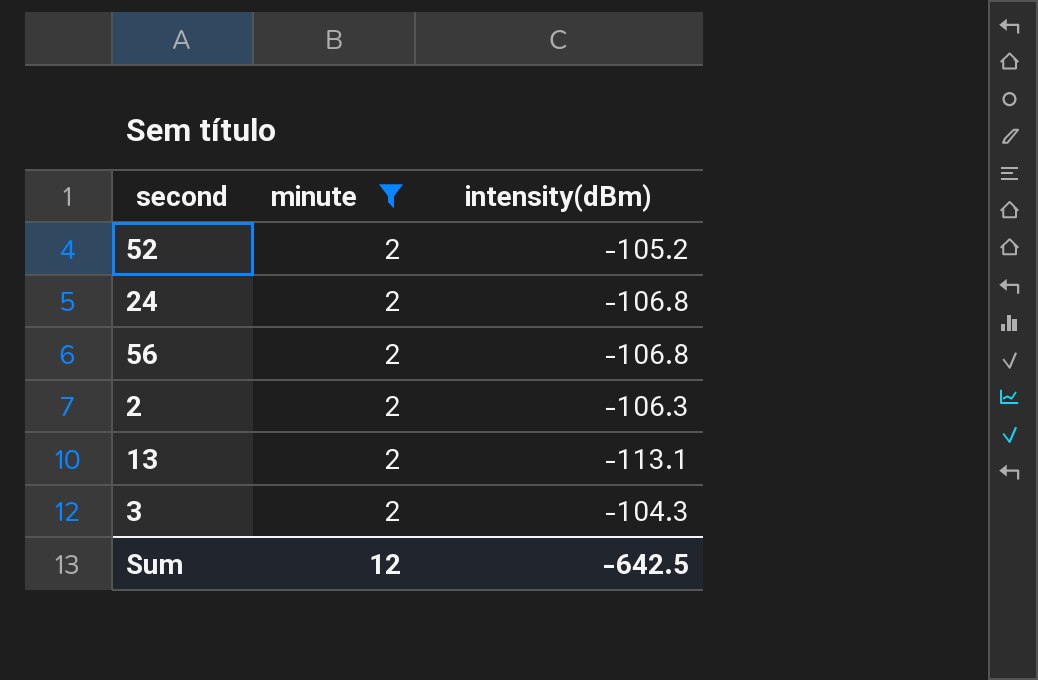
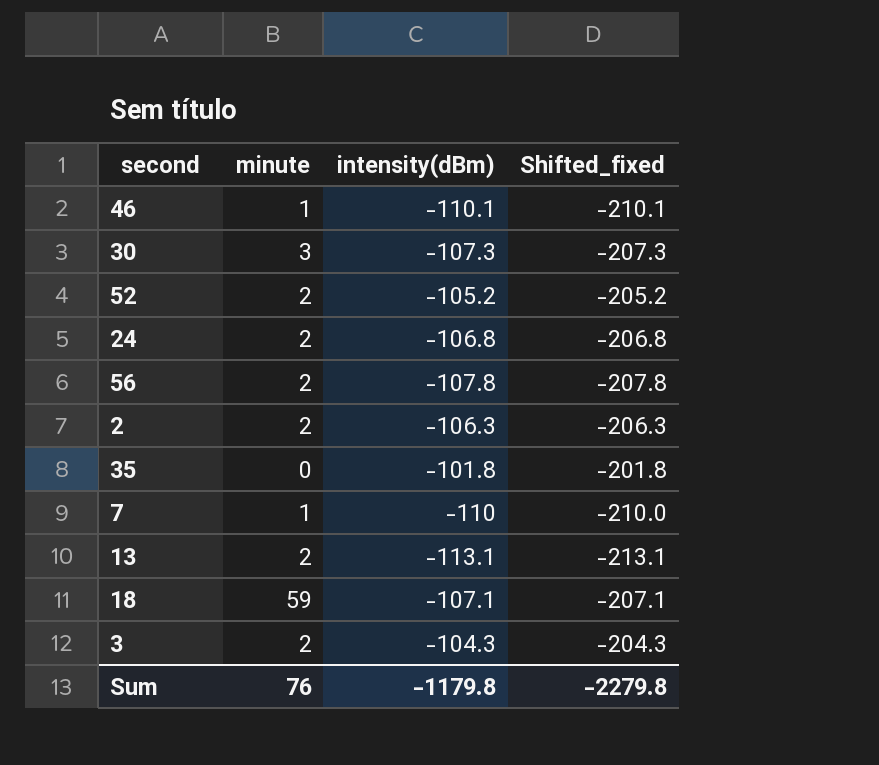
filter: minute = 2 -> none
column Shifted_fixed | formula: none -> [intensity(dBm)] - 100
56 | intensity(dBm): -106.8 -> -107.8
Sum | minute: 12 -> 76
Sum | intensity(dBm): -642.5 -> -1179.8

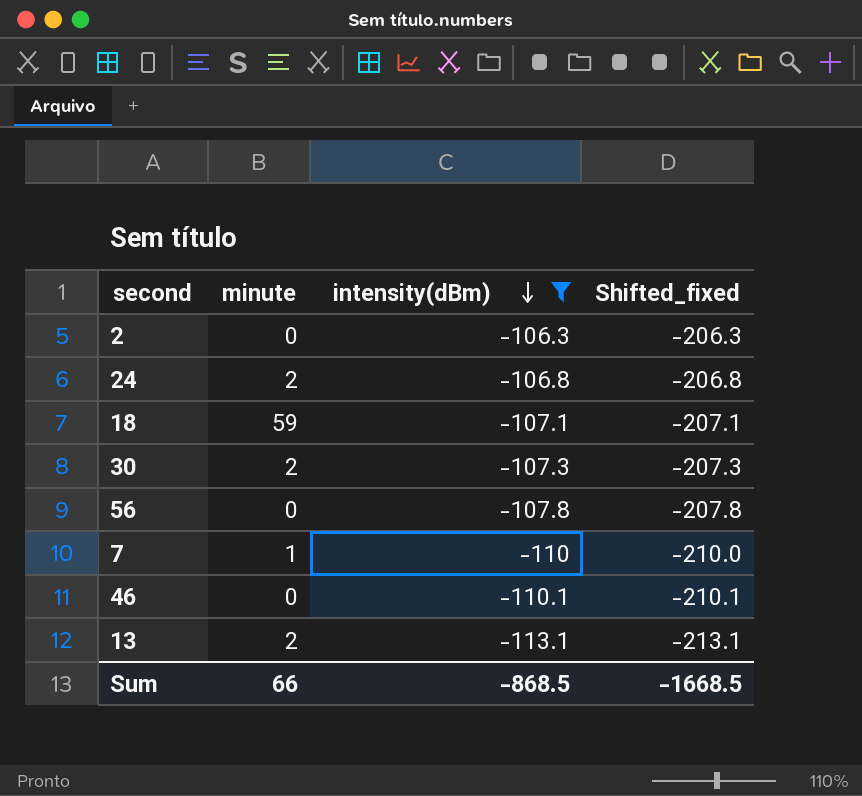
filter: none -> intensity(dBm) <= -106.3
row order: none -> intensity(dBm) descending
2 | minute: 2 -> 0
30 | minute: 3 -> 2
56 | minute: 2 -> 0
46 | minute: 1 -> 0
Sum | minute: 76 -> 66
Sum | intensity(dBm): -1179.8 -> -868.5
Sum | Shifted_fixed: -2279.8 -> -1668.5

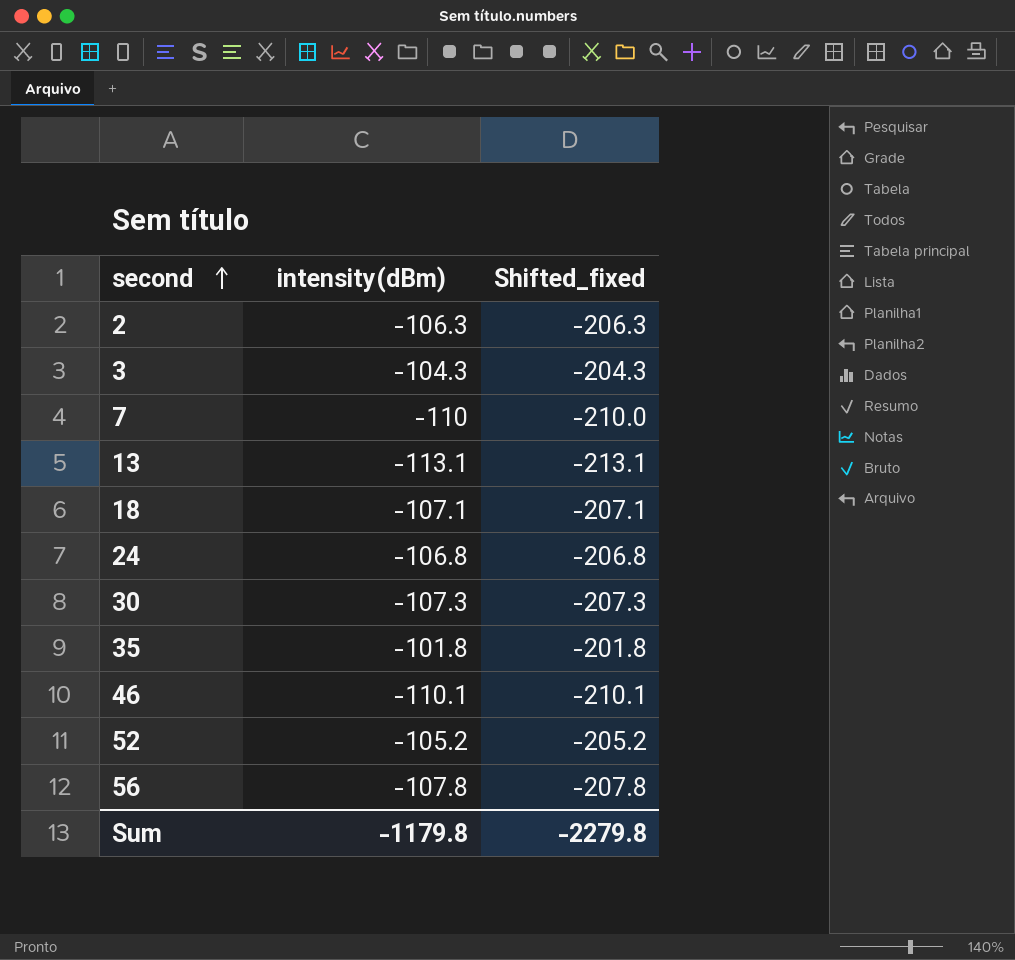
filter: intensity(dBm) <= -106.3 -> none
row order: intensity(dBm) descending -> second ascending
column minute | position: 2 -> none
Sum | intensity(dBm): -868.5 -> -1179.8
Sum | Shifted_fixed: -1668.5 -> -2279.8

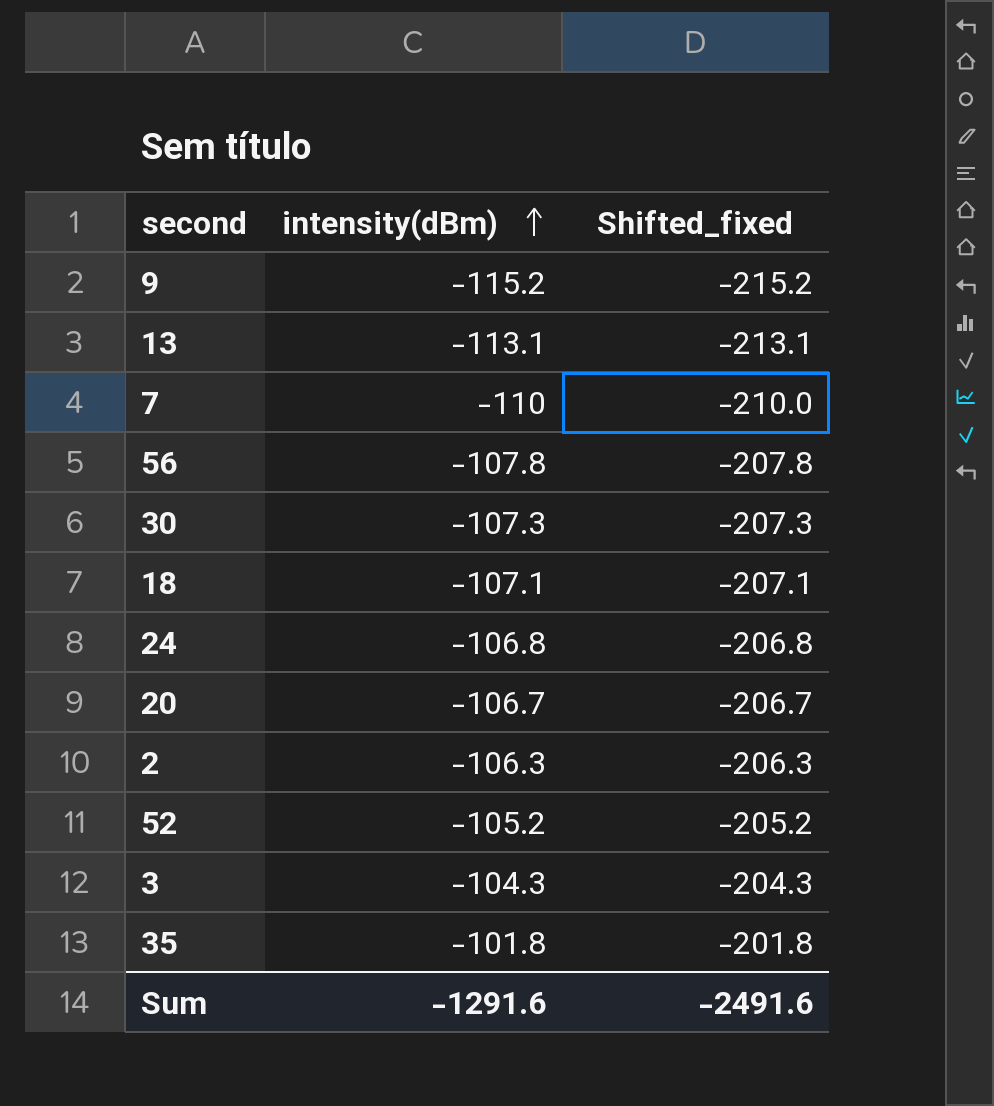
row order: second ascending -> intensity(dBm) ascending
row 46: -110.1 | -210.1 -> none
row 9: none -> -115.2 | -215.2
row 20: none -> -106.7 | -206.7
Sum | intensity(dBm): -1179.8 -> -1291.6
Sum | Shifted_fixed: -2279.8 -> -2491.6

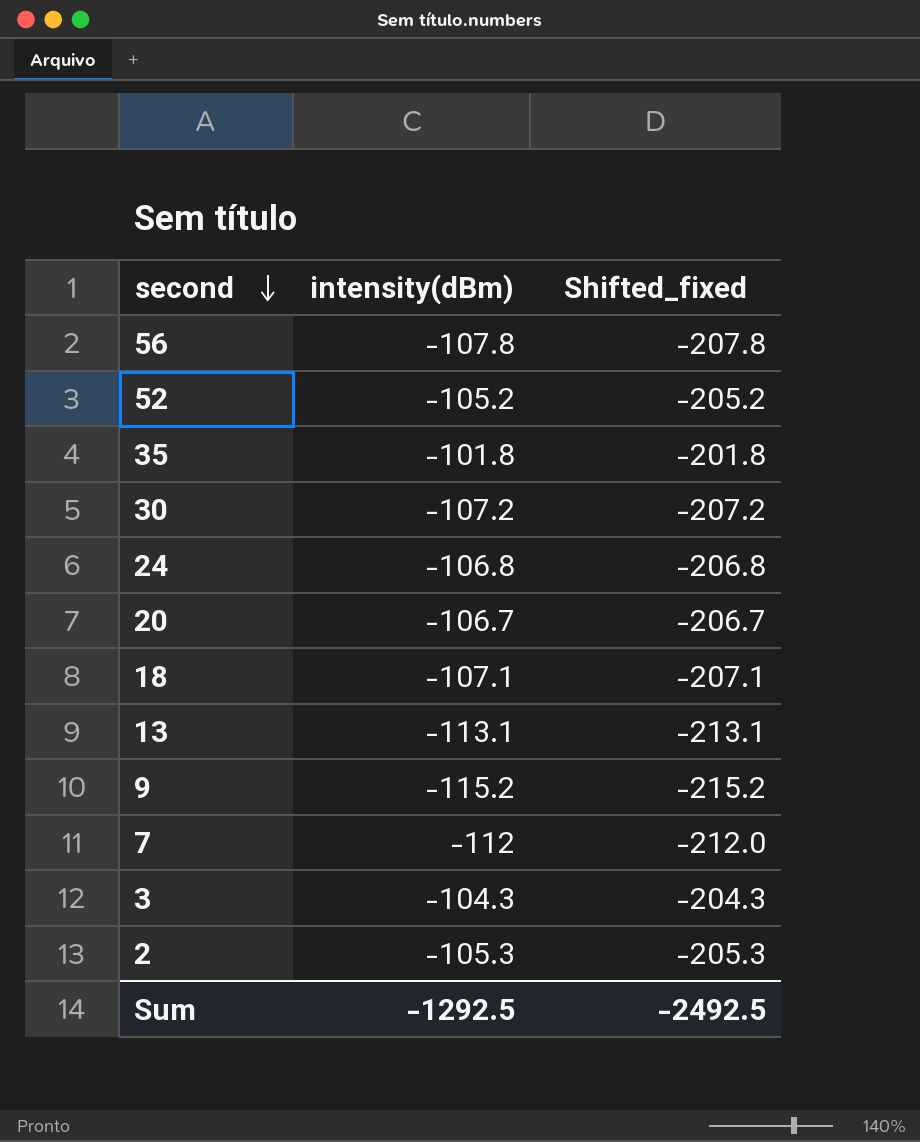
row order: intensity(dBm) ascending -> second descending
30 | intensity(dBm): -107.3 -> -107.2
30 | Shifted_fixed: -207.3 -> -207.2
7 | intensity(dBm): -110 -> -112
7 | Shifted_fixed: -210.0 -> -212.0
2 | intensity(dBm): -106.3 -> -105.3
2 | Shifted_fixed: -206.3 -> -205.3
Sum | intensity(dBm): -1291.6 -> -1292.5
Sum | Shifted_fixed: -2491.6 -> -2492.5

